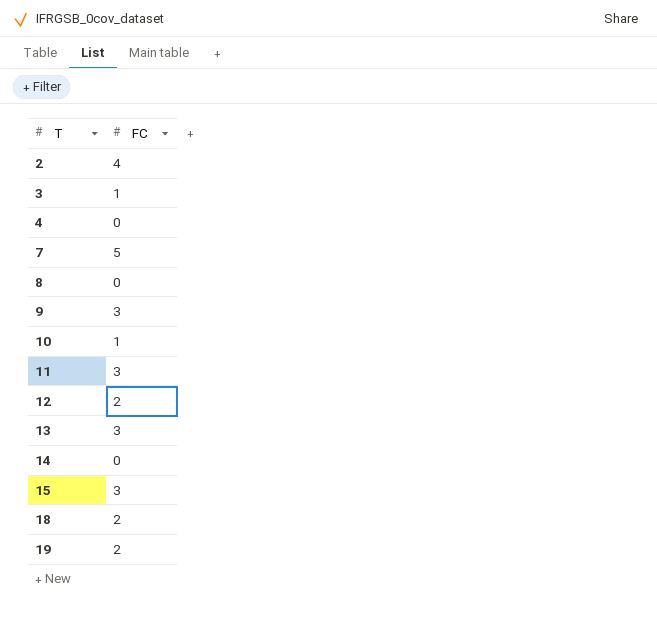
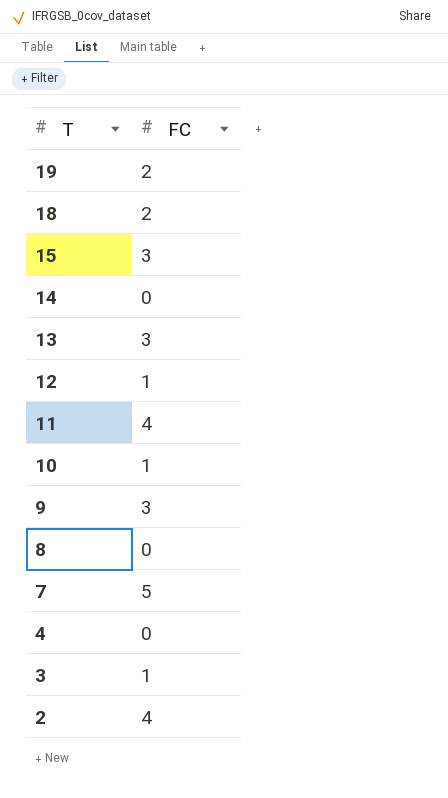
row order: T ascending -> T descending
12 | FC: 2 -> 1
11 | FC: 3 -> 4

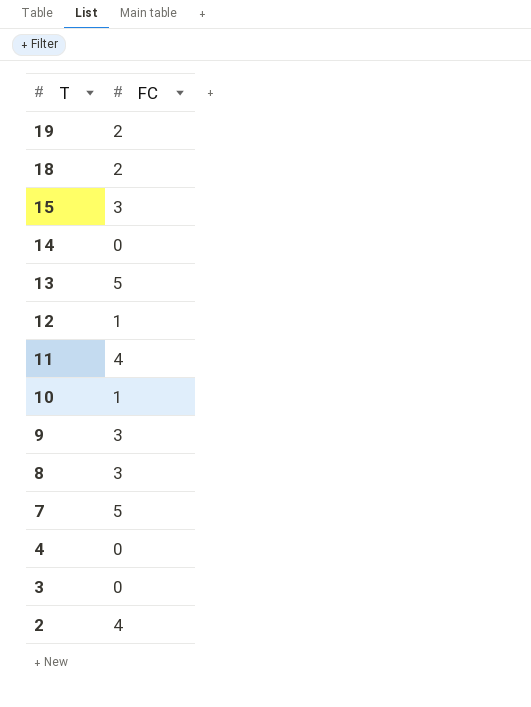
13 | FC: 3 -> 5
8 | FC: 0 -> 3
3 | FC: 1 -> 0

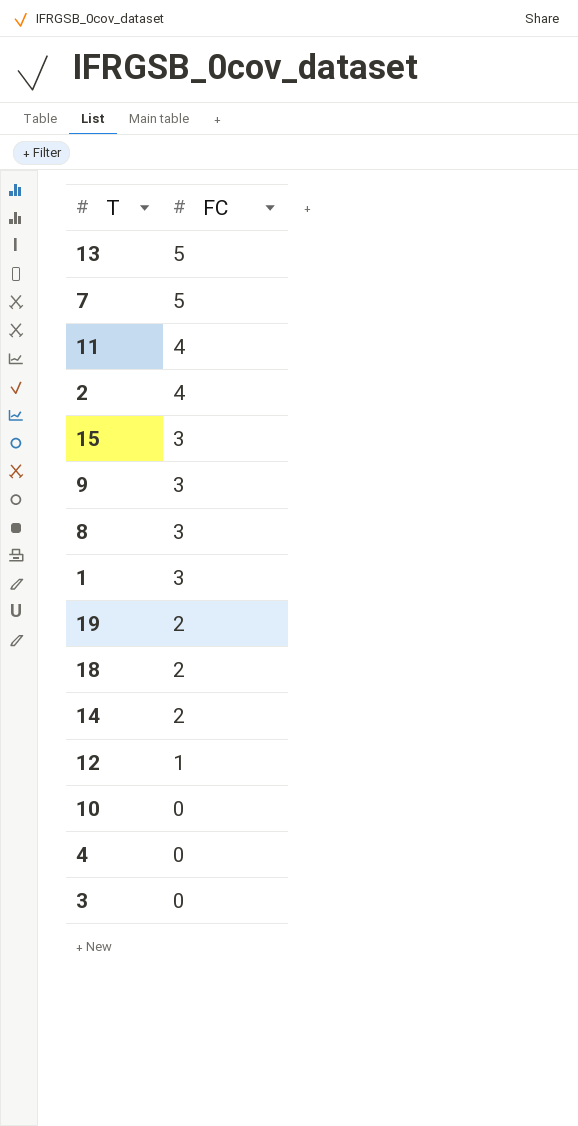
row order: T descending -> FC descending
row 1: none -> 3
14 | FC: 0 -> 2
10 | FC: 1 -> 0

